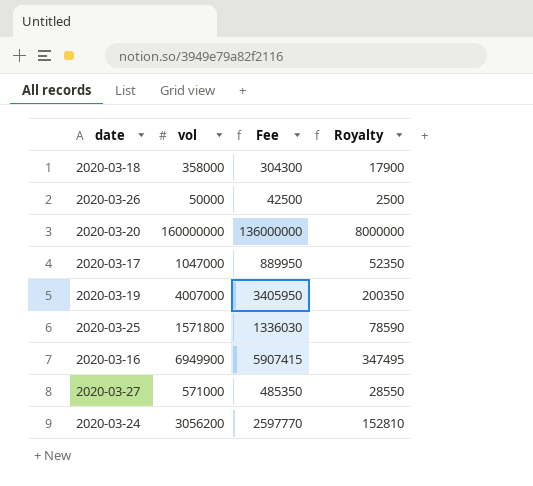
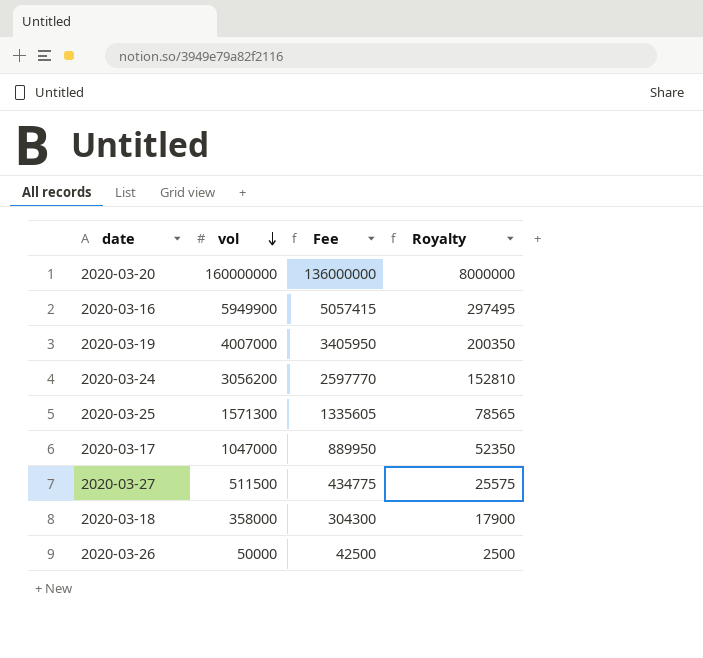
row order: none -> vol descending
2020-03-16 | vol: 6949900 -> 5949900
2020-03-16 | Fee: 5907415 -> 5057415
2020-03-16 | Royalty: 347495 -> 297495
2020-03-25 | vol: 1571800 -> 1571300
2020-03-25 | Fee: 1336030 -> 1335605
2020-03-25 | Royalty: 78590 -> 78565
2020-03-27 | vol: 571000 -> 511500
2020-03-27 | Fee: 485350 -> 434775
2020-03-27 | Royalty: 28550 -> 25575

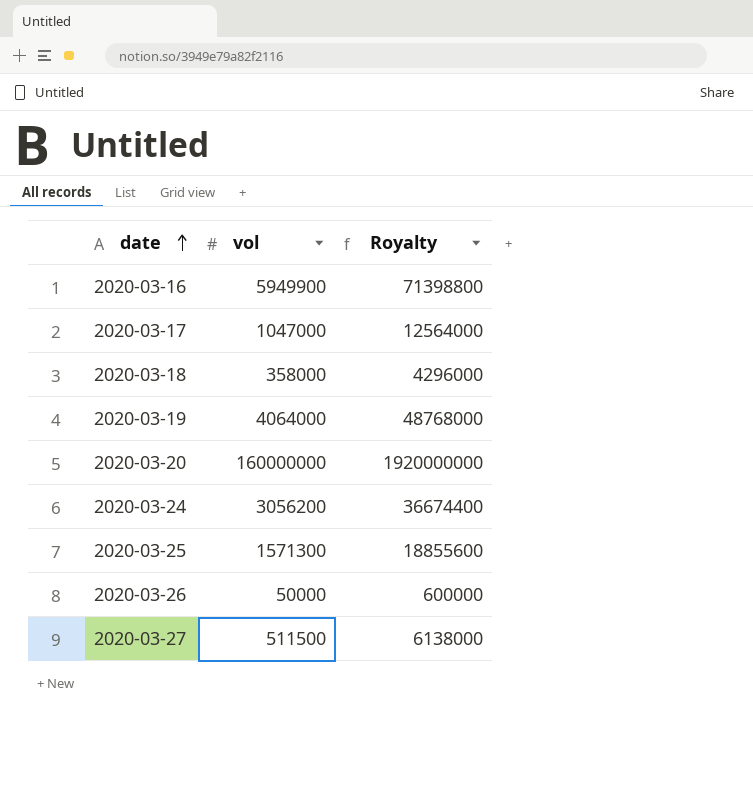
row order: vol descending -> date ascending
column Fee | formula: [vol] * 0.85 -> none
column Royalty | formula: [vol] * 0.05 -> [vol] * 12
2020-03-19 | vol: 4007000 -> 4064000

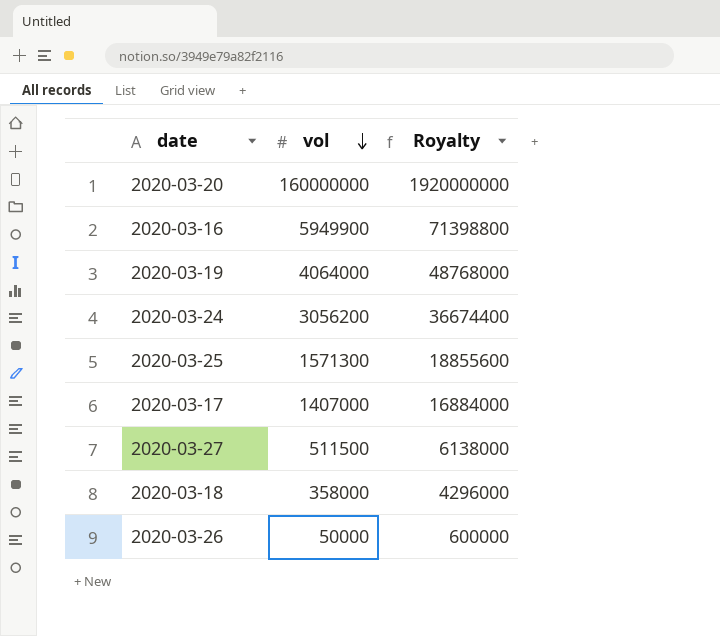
row order: date ascending -> vol descending
2020-03-17 | vol: 1047000 -> 1407000
2020-03-17 | Royalty: 12564000 -> 16884000

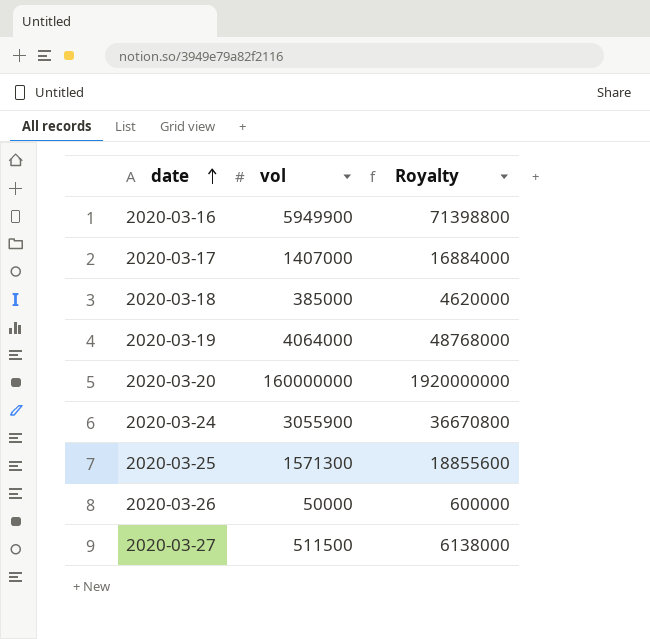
row order: vol descending -> date ascending
2020-03-18 | vol: 358000 -> 385000
2020-03-18 | Royalty: 4296000 -> 4620000
2020-03-24 | vol: 3056200 -> 3055900
2020-03-24 | Royalty: 36674400 -> 36670800

